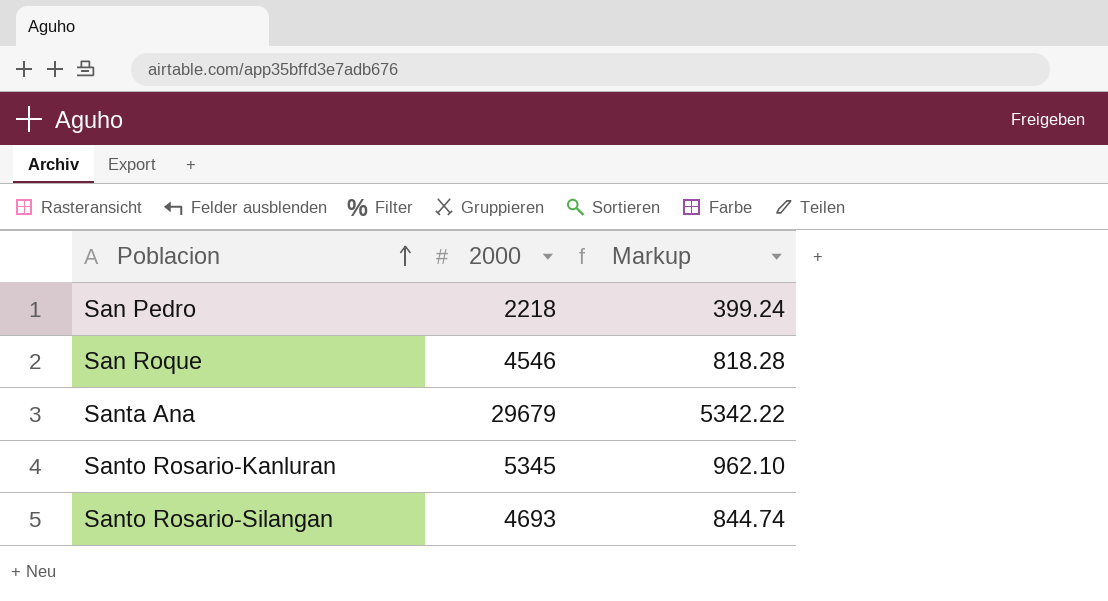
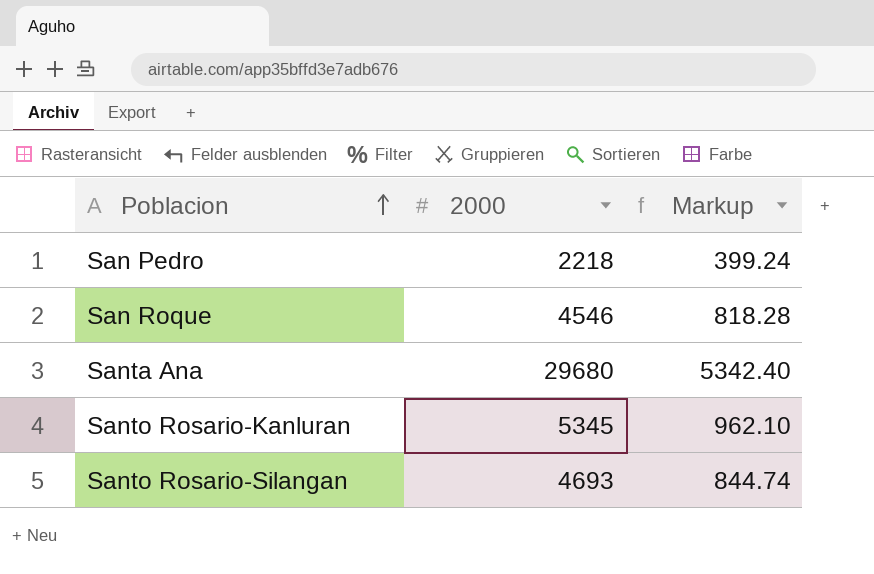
Santa Ana | 2000: 29679 -> 29680
Santa Ana | Markup: 5342.22 -> 5342.40

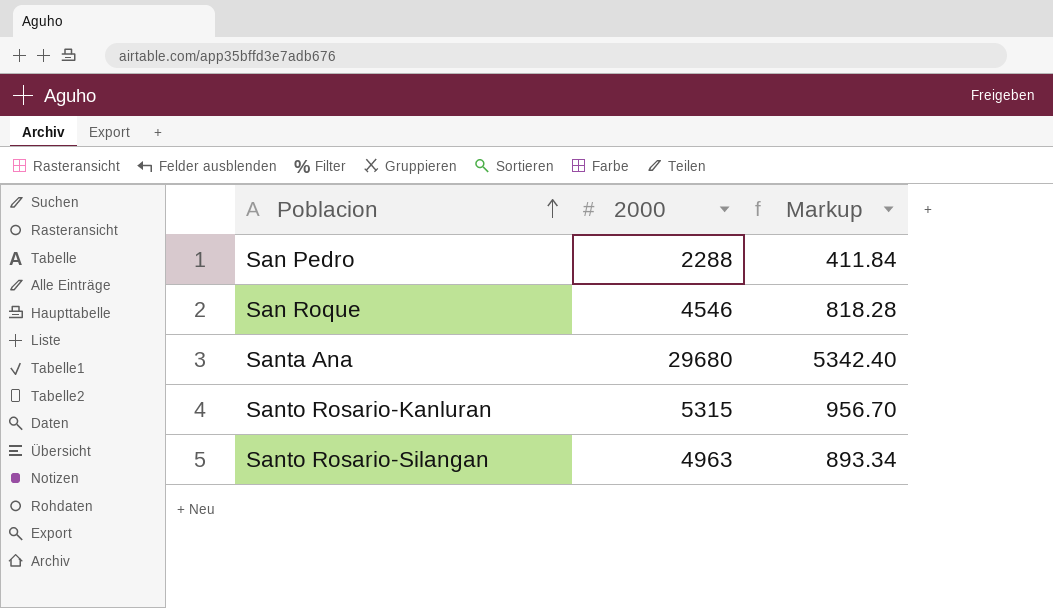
San Pedro | 2000: 2218 -> 2288
San Pedro | Markup: 399.24 -> 411.84
Santo Rosario-Kanluran | 2000: 5345 -> 5315
Santo Rosario-Kanluran | Markup: 962.10 -> 956.70
Santo Rosario-Silangan | 2000: 4693 -> 4963
Santo Rosario-Silangan | Markup: 844.74 -> 893.34

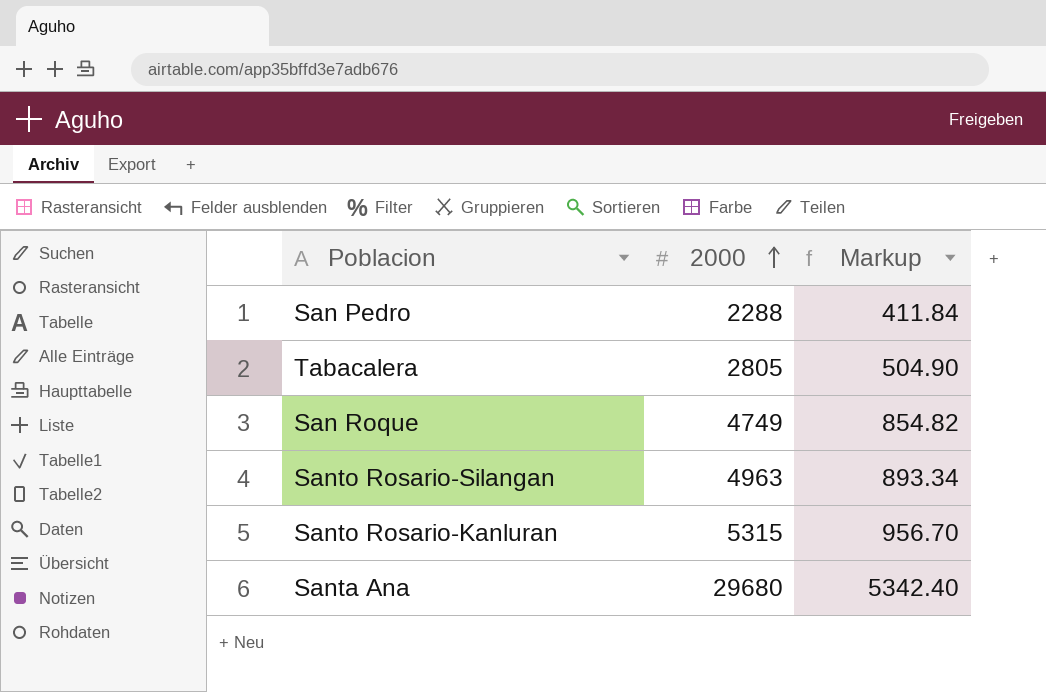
row order: Poblacion ascending -> 2000 ascending
row Tabacalera: none -> 2805 | 504.90
San Roque | 2000: 4546 -> 4749
San Roque | Markup: 818.28 -> 854.82

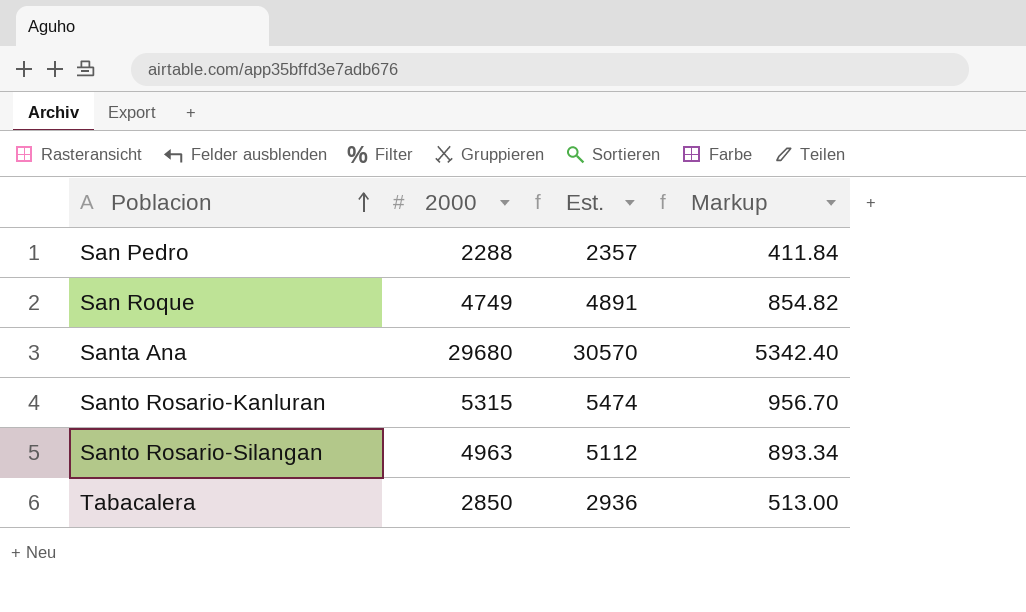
row order: 2000 ascending -> Poblacion ascending
column Est. | formula: none -> [2000] * 1.03
Tabacalera | 2000: 2805 -> 2850
Tabacalera | Markup: 504.90 -> 513.00

